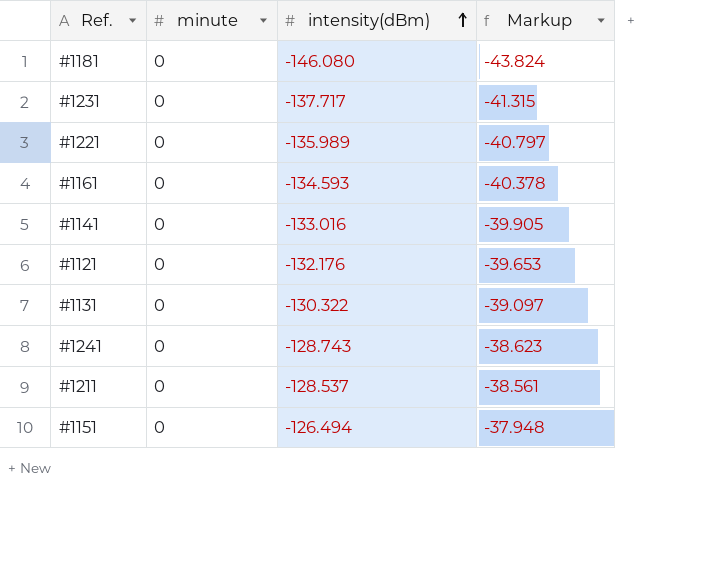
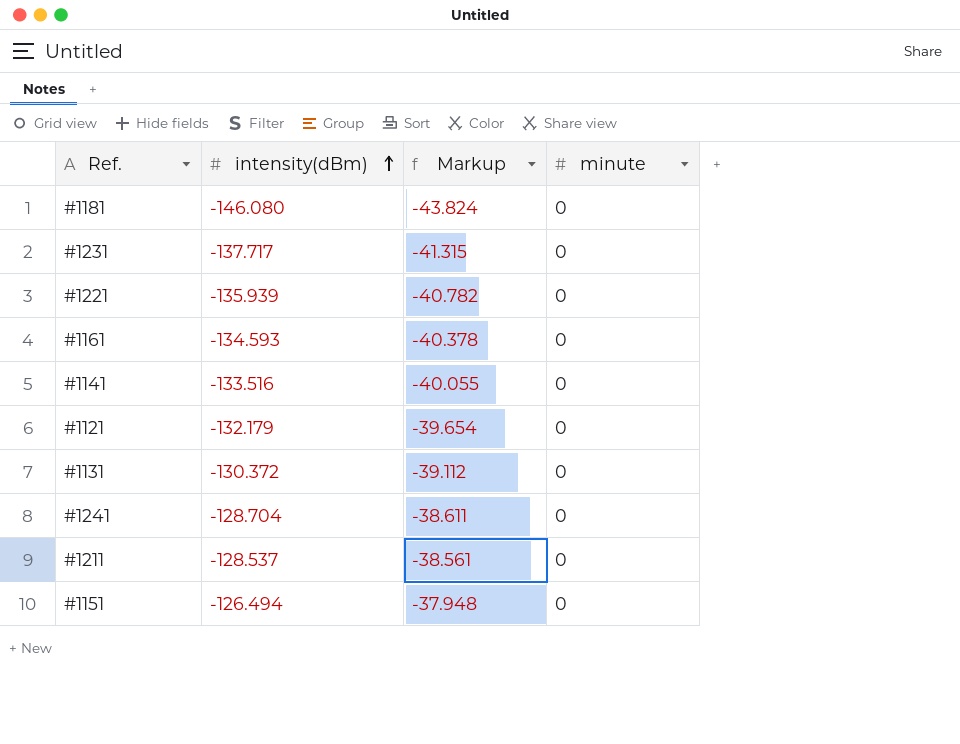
column minute | position: 2 -> 4
#1221 | intensity(dBm): -135.989 -> -135.939
#1221 | Markup: -40.797 -> -40.782
#1141 | intensity(dBm): -133.016 -> -133.516
#1141 | Markup: -39.905 -> -40.055
#1121 | intensity(dBm): -132.176 -> -132.179
#1121 | Markup: -39.653 -> -39.654
#1131 | intensity(dBm): -130.322 -> -130.372
#1131 | Markup: -39.097 -> -39.112
#1241 | intensity(dBm): -128.743 -> -128.704
#1241 | Markup: -38.623 -> -38.611

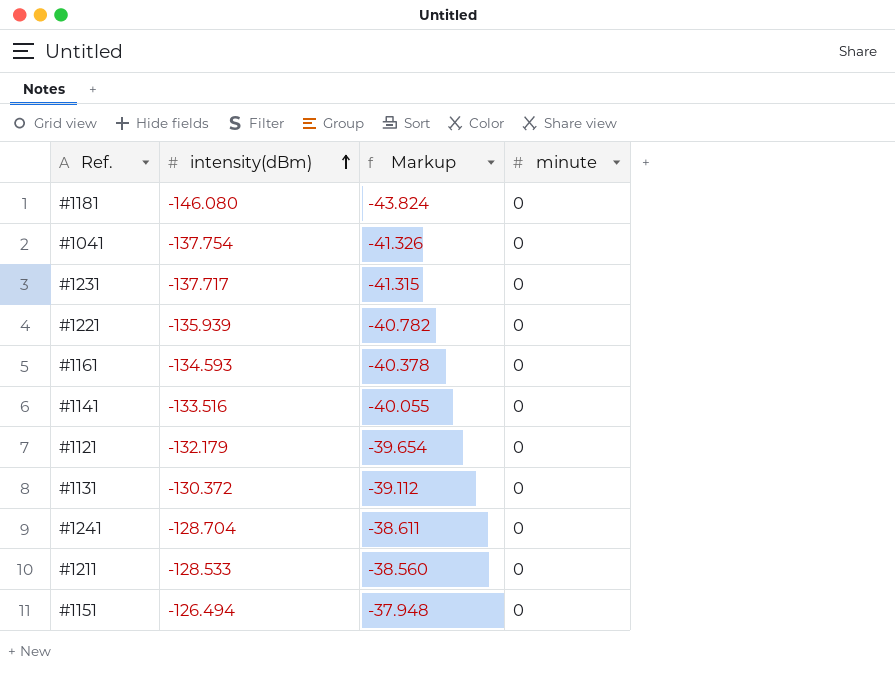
row #1041: none -> -137.754 | -41.326 | 0
#1211 | intensity(dBm): -128.537 -> -128.533
#1211 | Markup: -38.561 -> -38.560

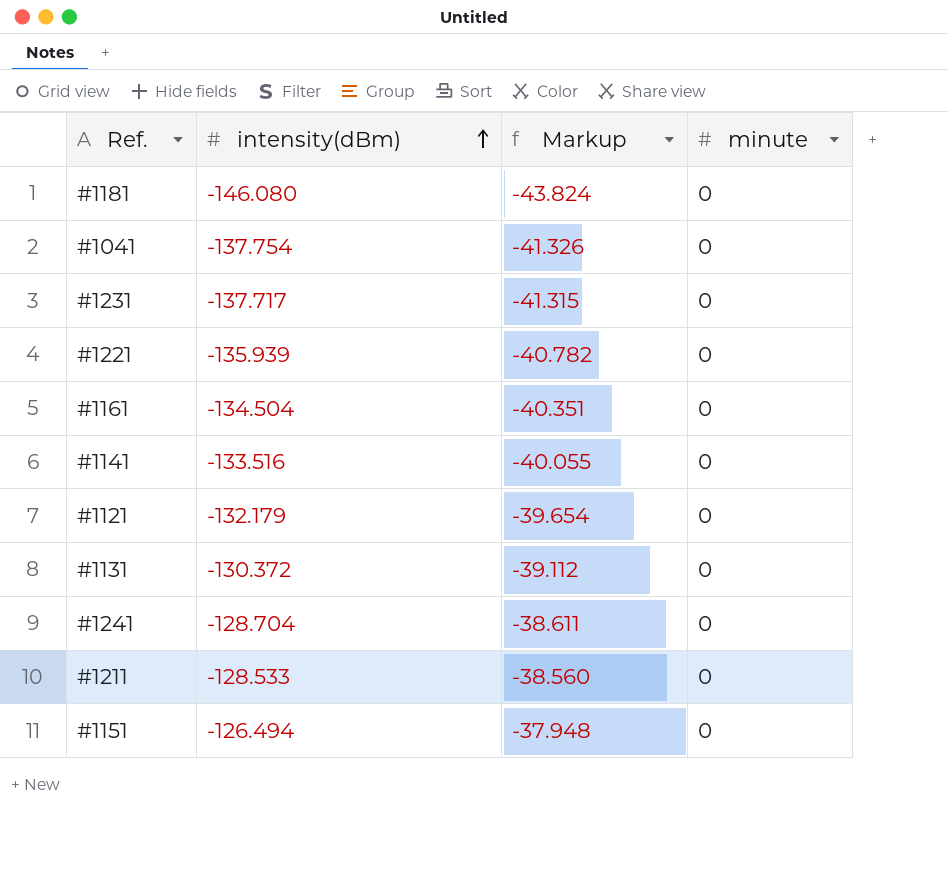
#1161 | intensity(dBm): -134.593 -> -134.504
#1161 | Markup: -40.378 -> -40.351

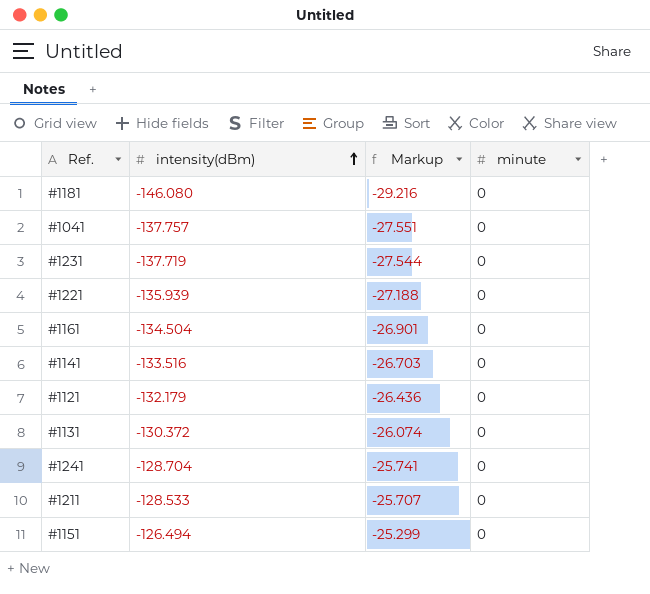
column Markup | formula: [intensity(dBm)] * 0.3 -> [intensity(dBm)] * 0.2
#1041 | intensity(dBm): -137.754 -> -137.757
#1231 | intensity(dBm): -137.717 -> -137.719

